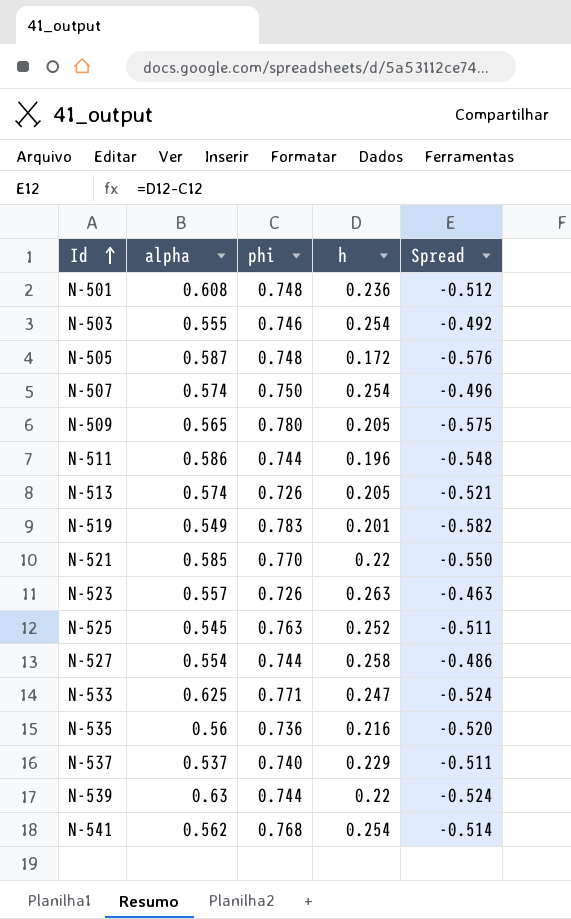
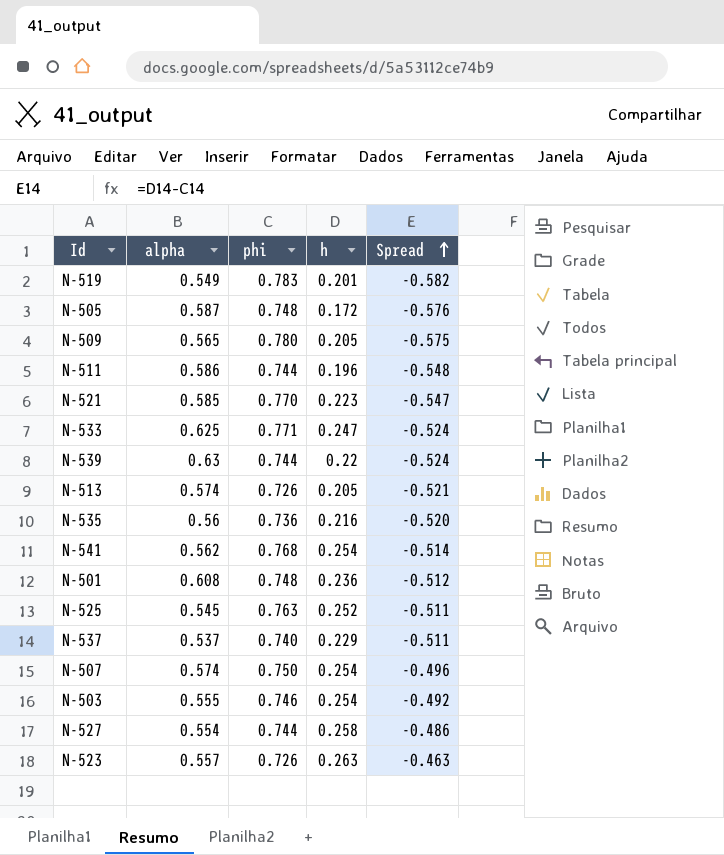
row order: Id ascending -> Spread ascending
N-521 | h: 0.22 -> 0.223
N-521 | Spread: -0.550 -> -0.547

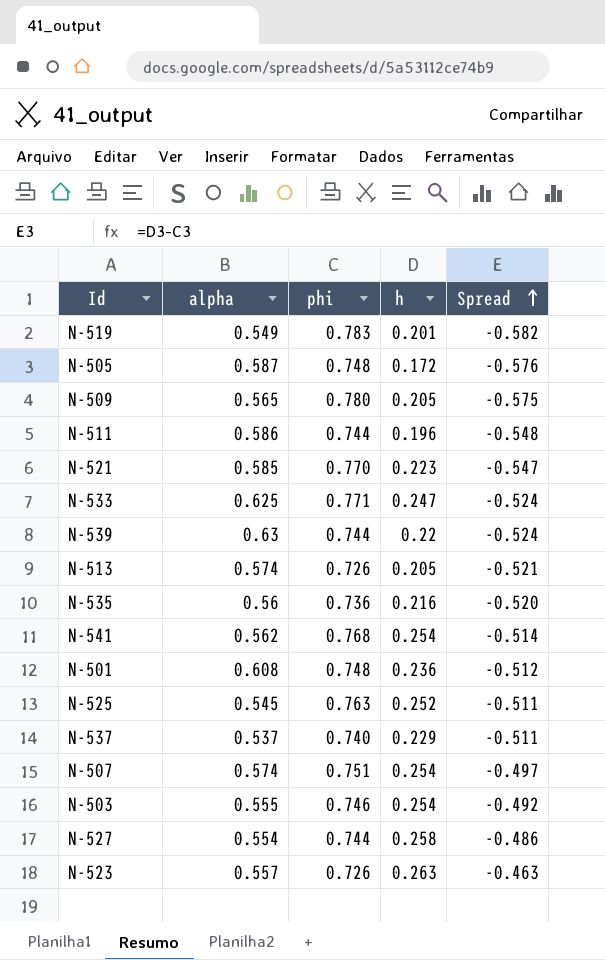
N-507 | phi: 0.750 -> 0.751
N-507 | Spread: -0.496 -> -0.497

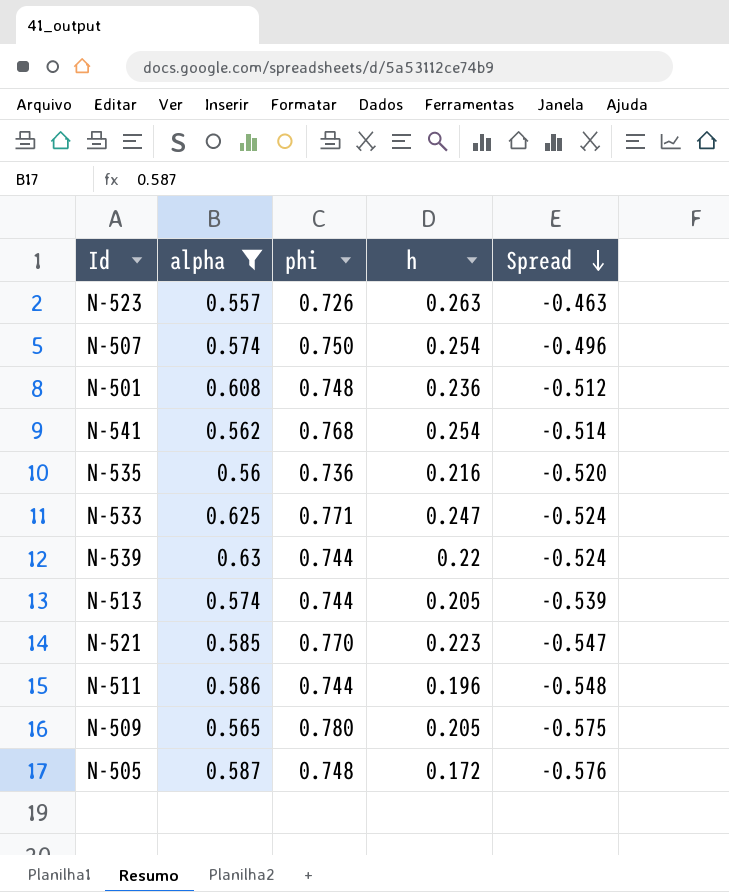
filter: none -> alpha >= 0.557
row order: Spread ascending -> Spread descending
N-507 | phi: 0.751 -> 0.750
N-507 | Spread: -0.497 -> -0.496
N-513 | phi: 0.726 -> 0.744
N-513 | Spread: -0.521 -> -0.539

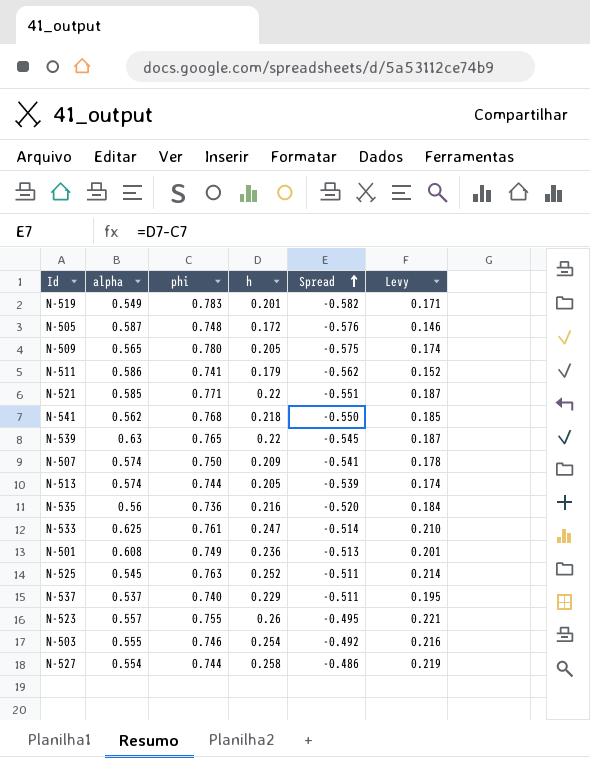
filter: alpha >= 0.557 -> none
row order: Spread descending -> Spread ascending
column Levy | formula: none -> [h] * 0.85
N-511 | phi: 0.744 -> 0.741
N-511 | h: 0.196 -> 0.179
N-511 | Spread: -0.548 -> -0.562
N-521 | phi: 0.770 -> 0.771
N-521 | h: 0.223 -> 0.22
N-521 | Spread: -0.547 -> -0.551
N-541 | h: 0.254 -> 0.218
N-541 | Spread: -0.514 -> -0.550
N-539 | phi: 0.744 -> 0.765
N-539 | Spread: -0.524 -> -0.545
N-507 | h: 0.254 -> 0.209
N-507 | Spread: -0.496 -> -0.541
N-533 | phi: 0.771 -> 0.761
N-533 | Spread: -0.524 -> -0.514
N-501 | phi: 0.748 -> 0.749
N-501 | Spread: -0.512 -> -0.513
N-523 | phi: 0.726 -> 0.755
N-523 | h: 0.263 -> 0.26
N-523 | Spread: -0.463 -> -0.495

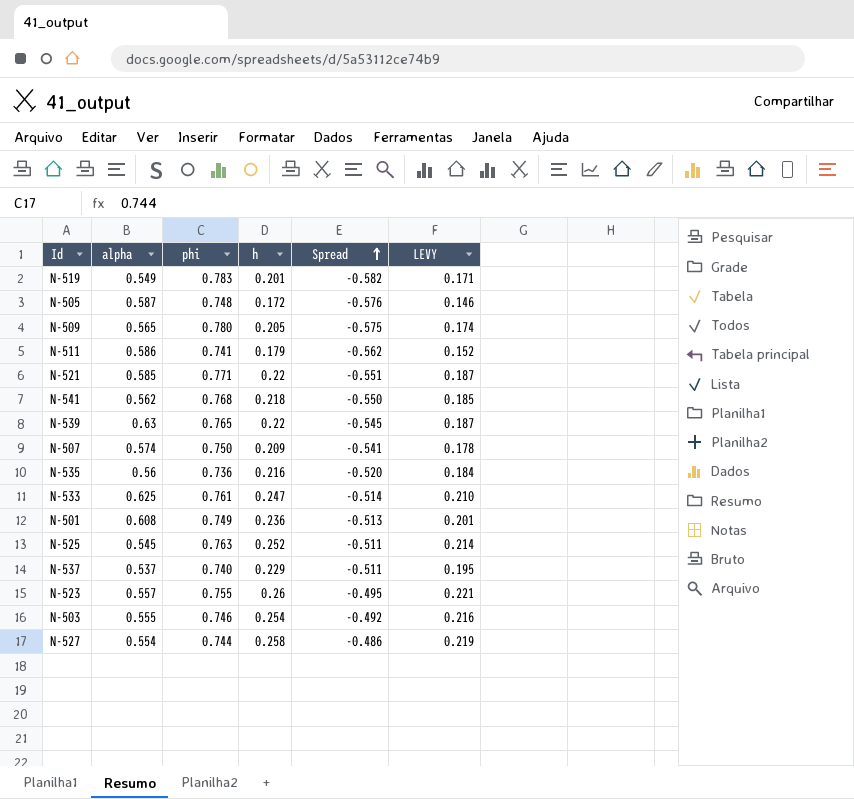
column name: Levy -> LEVY
row N-513: 0.574 | 0.744 | 0.205 | -0.539 | 0.174 -> none

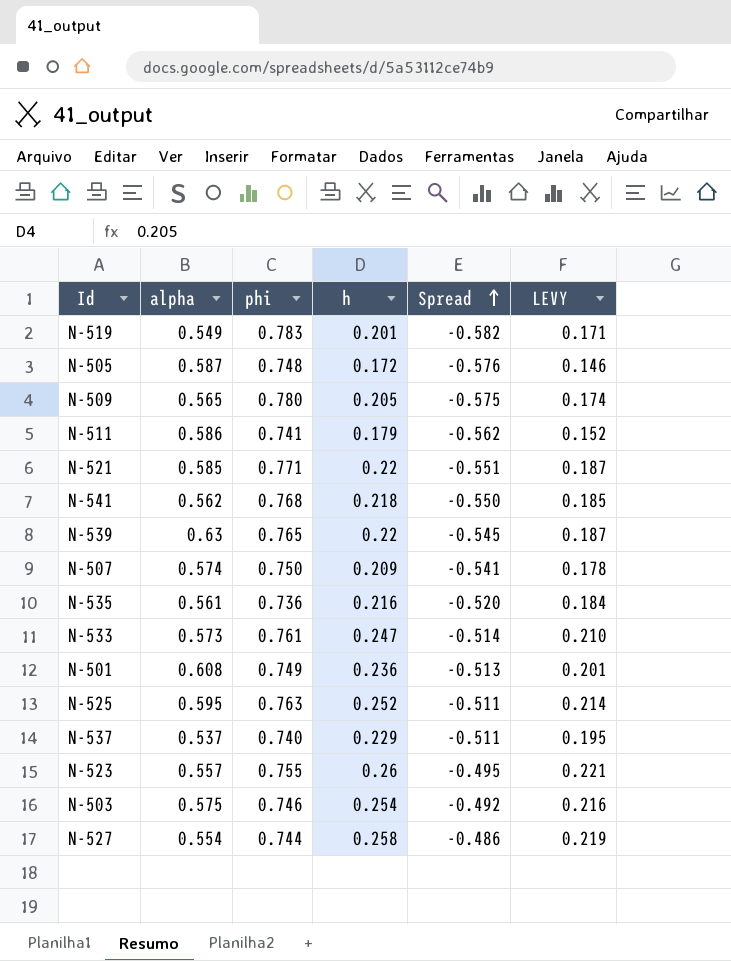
N-535 | alpha: 0.56 -> 0.561
N-533 | alpha: 0.625 -> 0.573
N-525 | alpha: 0.545 -> 0.595
N-503 | alpha: 0.555 -> 0.575

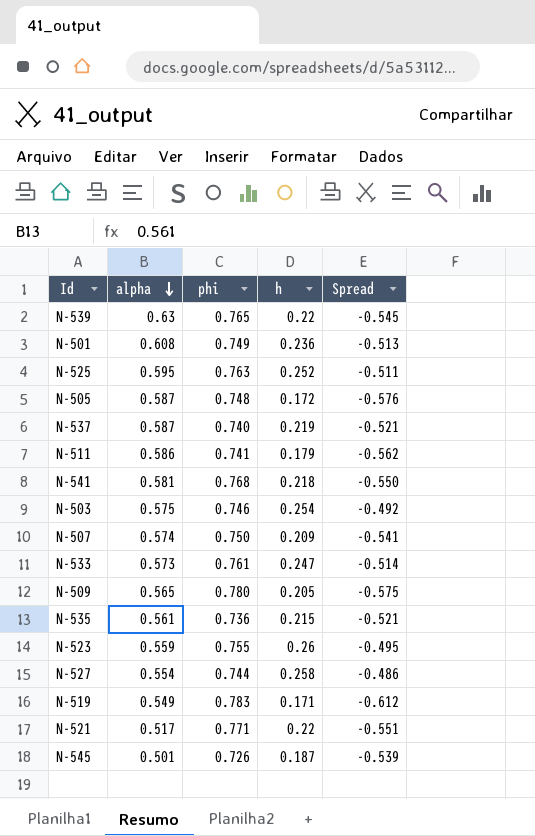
row order: Spread ascending -> alpha descending
column LEVY | formula: [h] * 0.85 -> none
N-537 | alpha: 0.537 -> 0.587
N-537 | h: 0.229 -> 0.219
N-537 | Spread: -0.511 -> -0.521
N-541 | alpha: 0.562 -> 0.581
N-535 | h: 0.216 -> 0.215
N-535 | Spread: -0.520 -> -0.521
N-523 | alpha: 0.557 -> 0.559
N-519 | h: 0.201 -> 0.171
N-519 | Spread: -0.582 -> -0.612
N-521 | alpha: 0.585 -> 0.517
row N-545: none -> 0.501 | 0.726 | 0.187 | -0.539

